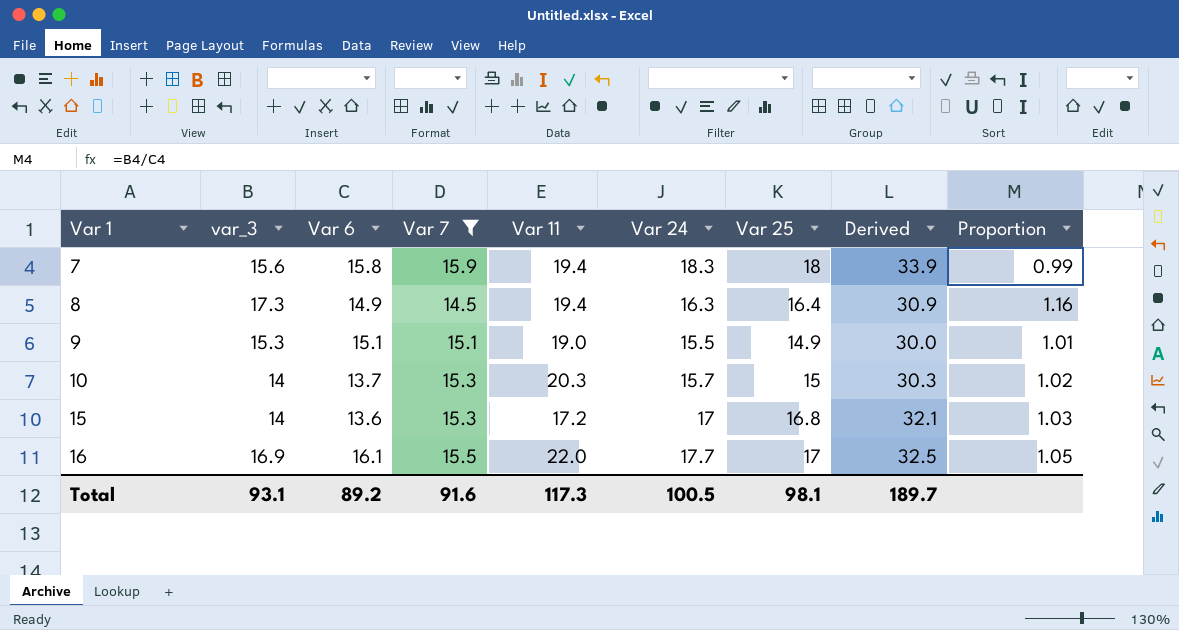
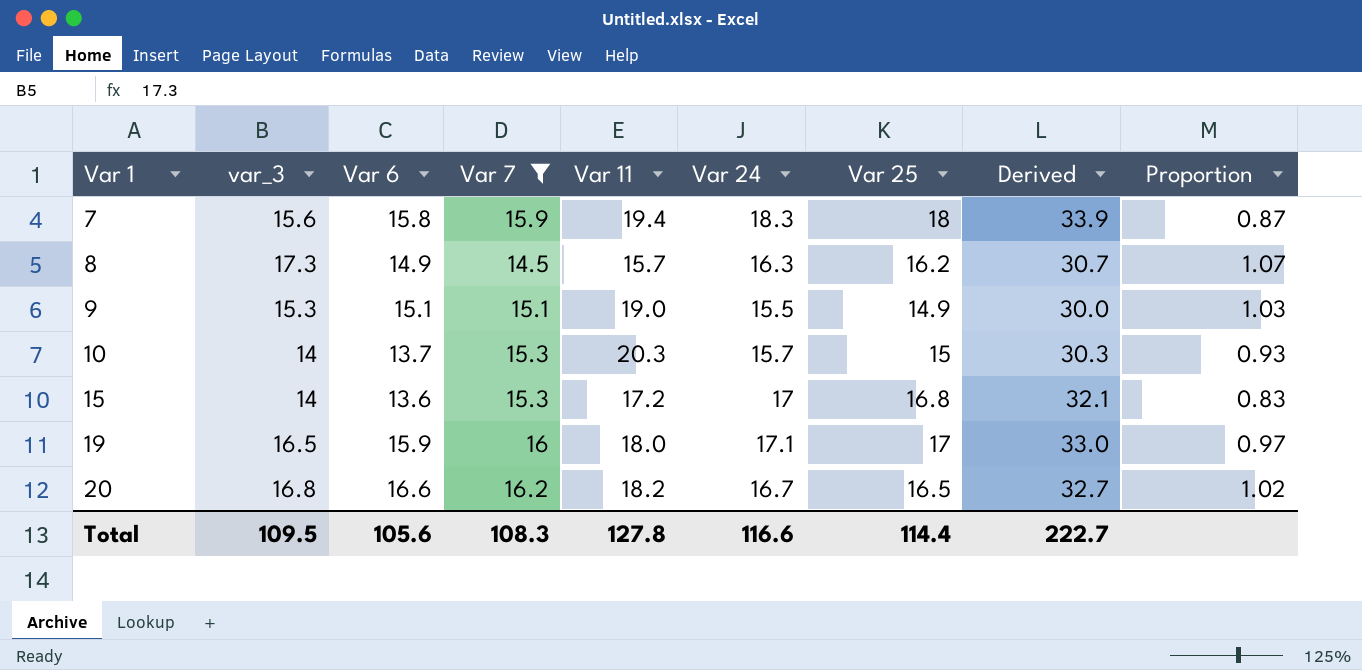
column Proportion | formula: [var_3] / [Var 6] -> [var_3] / [Var 25]
row 16: 16.9 | 16.1 | 15.5 | 22.0 | 17.7 | 17 | 32.5 | 1.05 -> none
8 | Var 11: 19.4 -> 15.7
8 | Var 25: 16.4 -> 16.2
8 | Derived: 30.9 -> 30.7
row 19: none -> 16.5 | 15.9 | 16 | 18.0 | 17.1 | 17 | 33.0 | 0.97
row 20: none -> 16.8 | 16.6 | 16.2 | 18.2 | 16.7 | 16.5 | 32.7 | 1.02
Total | var_3: 93.1 -> 109.5
Total | Var 6: 89.2 -> 105.6
Total | Var 7: 91.6 -> 108.3
Total | Var 11: 117.3 -> 127.8
Total | Var 24: 100.5 -> 116.6
Total | Var 25: 98.1 -> 114.4
Total | Derived: 189.7 -> 222.7

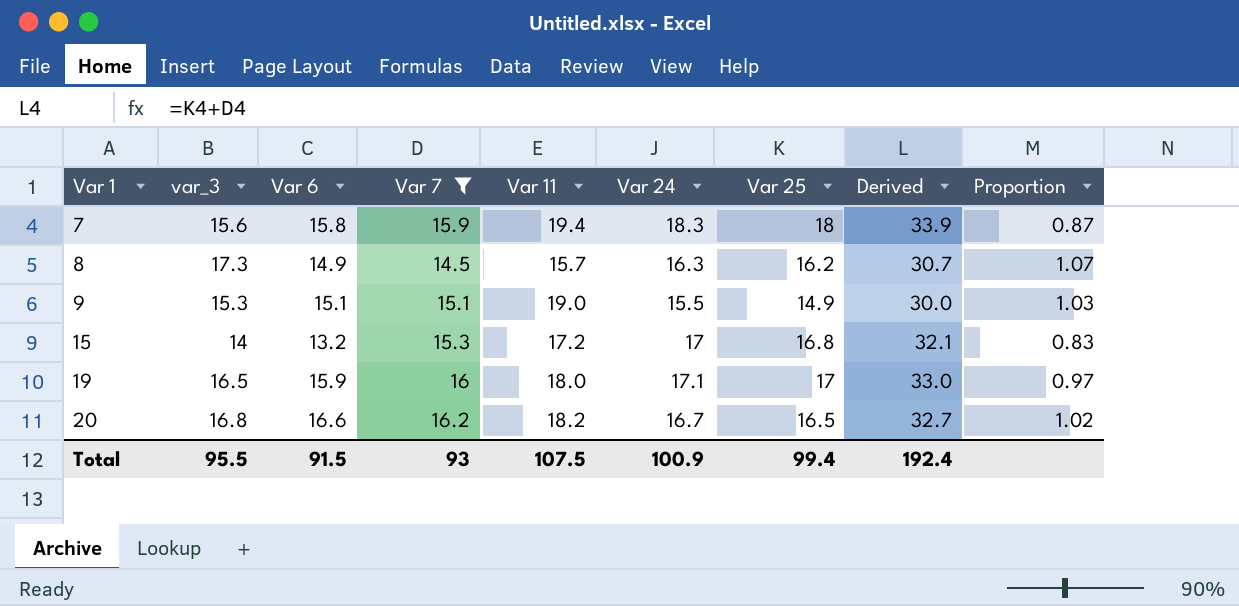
row 10: 14 | 13.7 | 15.3 | 20.3 | 15.7 | 15 | 30.3 | 0.93 -> none
15 | Var 6: 13.6 -> 13.2
Total | var_3: 109.5 -> 95.5
Total | Var 6: 105.6 -> 91.5
Total | Var 7: 108.3 -> 93
Total | Var 11: 127.8 -> 107.5
Total | Var 24: 116.6 -> 100.9
Total | Var 25: 114.4 -> 99.4
Total | Derived: 222.7 -> 192.4

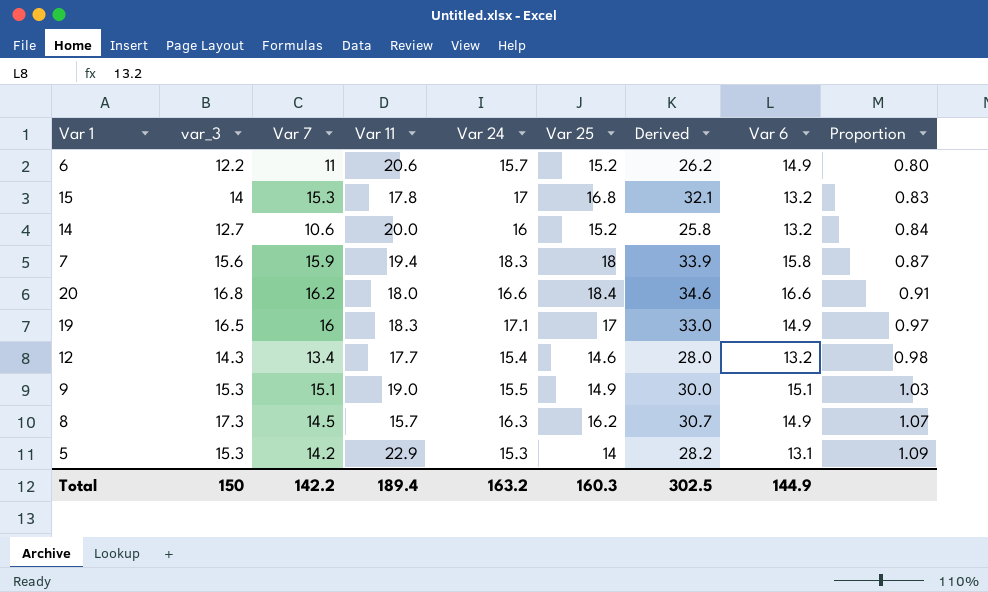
filter: Var 7 >= 14.5 -> none
row order: Var 1 ascending -> Proportion ascending
column Var 6 | position: 3 -> 8
15 | Var 11: 17.2 -> 17.8
20 | Var 11: 18.2 -> 18.0
20 | Var 24: 16.7 -> 16.6
20 | Var 25: 16.5 -> 18.4
20 | Derived: 32.7 -> 34.6
20 | Proportion: 1.02 -> 0.91
19 | Var 11: 18.0 -> 18.3
19 | Var 6: 15.9 -> 14.9
Total | var_3: 95.5 -> 150
Total | Var 7: 93 -> 142.2
Total | Var 11: 107.5 -> 189.4
Total | Var 24: 100.9 -> 163.2
Total | Var 25: 99.4 -> 160.3
Total | Derived: 192.4 -> 302.5
Total | Var 6: 91.5 -> 144.9

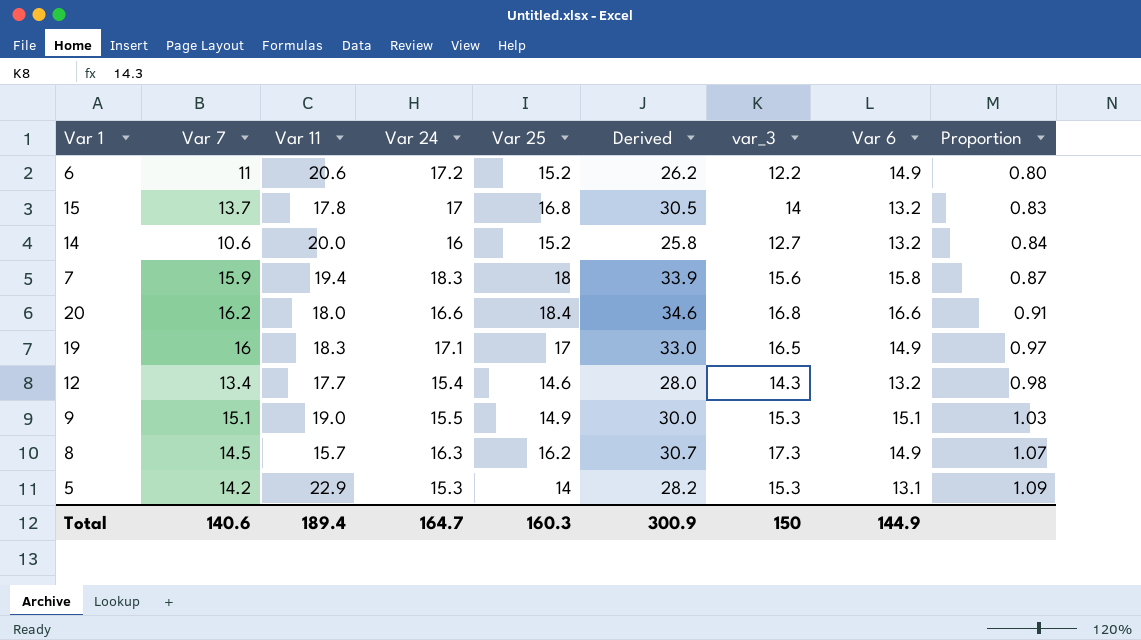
column var_3 | position: 2 -> 7
6 | Var 24: 15.7 -> 17.2
15 | Var 7: 15.3 -> 13.7
15 | Derived: 32.1 -> 30.5
Total | Var 7: 142.2 -> 140.6
Total | Var 24: 163.2 -> 164.7
Total | Derived: 302.5 -> 300.9

